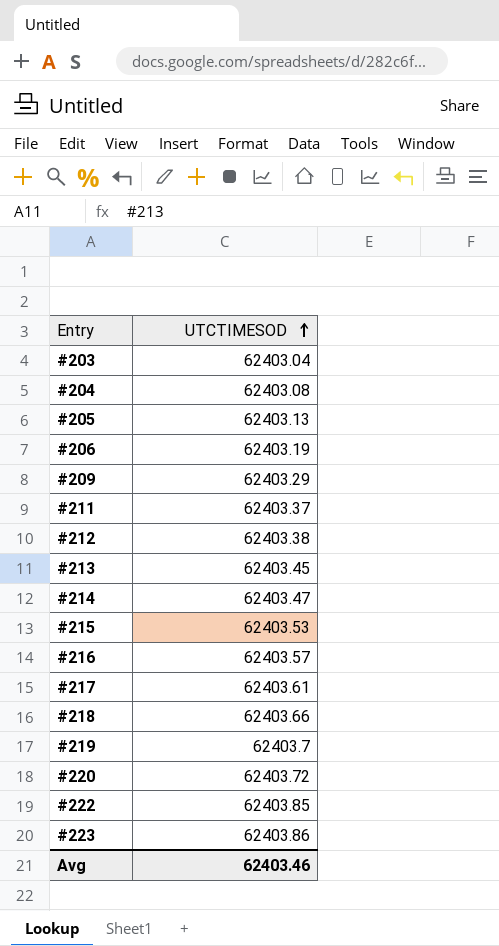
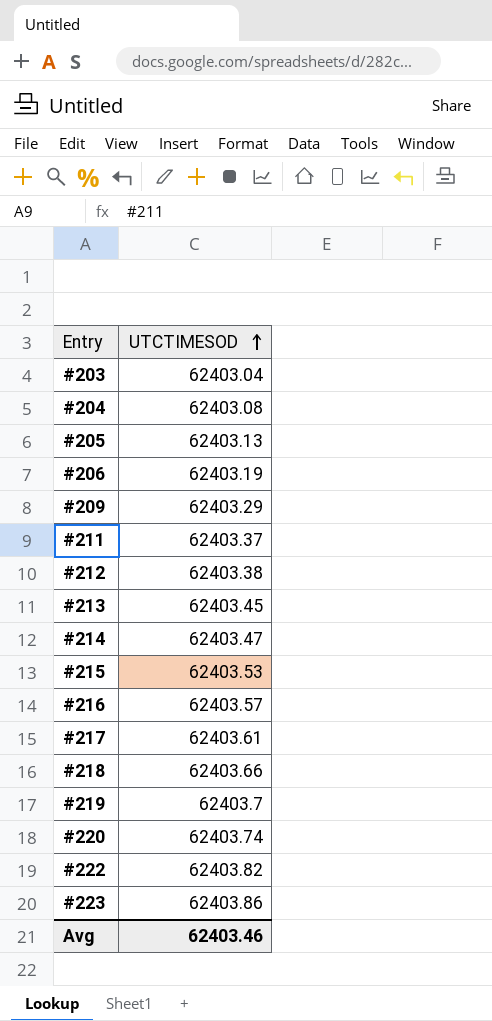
#220 | UTCTIMESOD: 62403.72 -> 62403.74
#222 | UTCTIMESOD: 62403.85 -> 62403.82

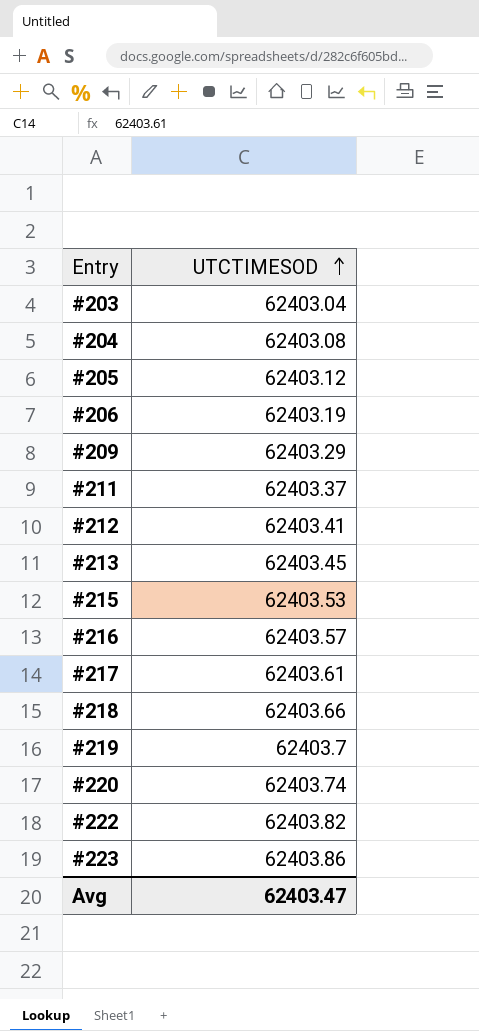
row #214: 62403.47 -> none
#205 | UTCTIMESOD: 62403.13 -> 62403.12
#212 | UTCTIMESOD: 62403.38 -> 62403.41
Avg | UTCTIMESOD: 62403.46 -> 62403.47

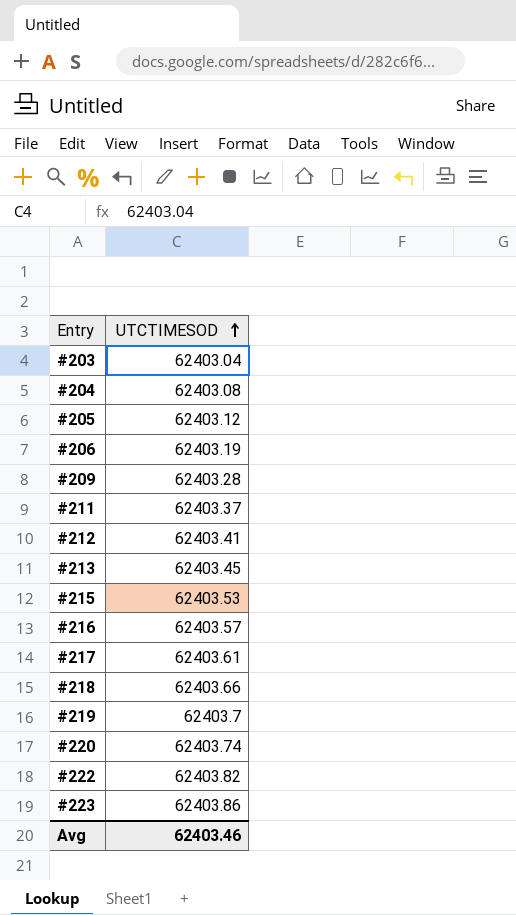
#209 | UTCTIMESOD: 62403.29 -> 62403.28
Avg | UTCTIMESOD: 62403.47 -> 62403.46

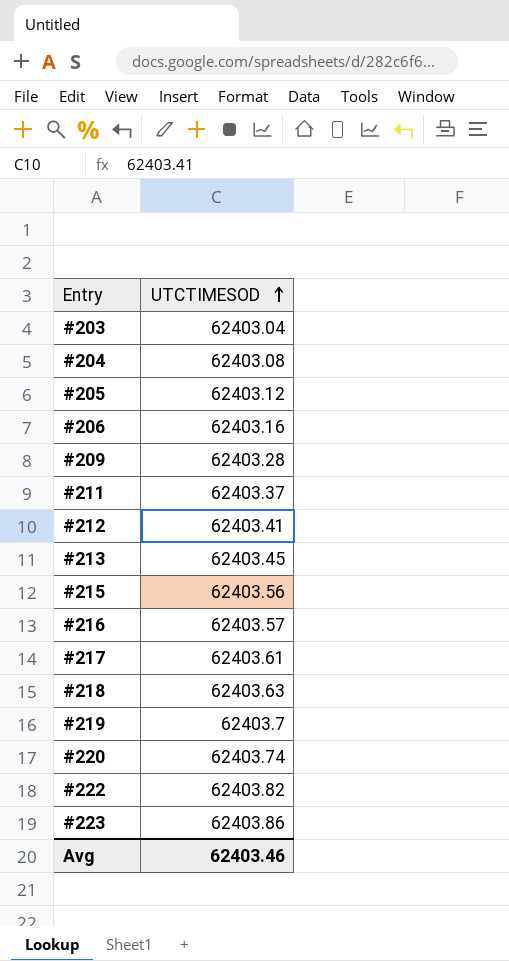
#206 | UTCTIMESOD: 62403.19 -> 62403.16
#215 | UTCTIMESOD: 62403.53 -> 62403.56
#218 | UTCTIMESOD: 62403.66 -> 62403.63

